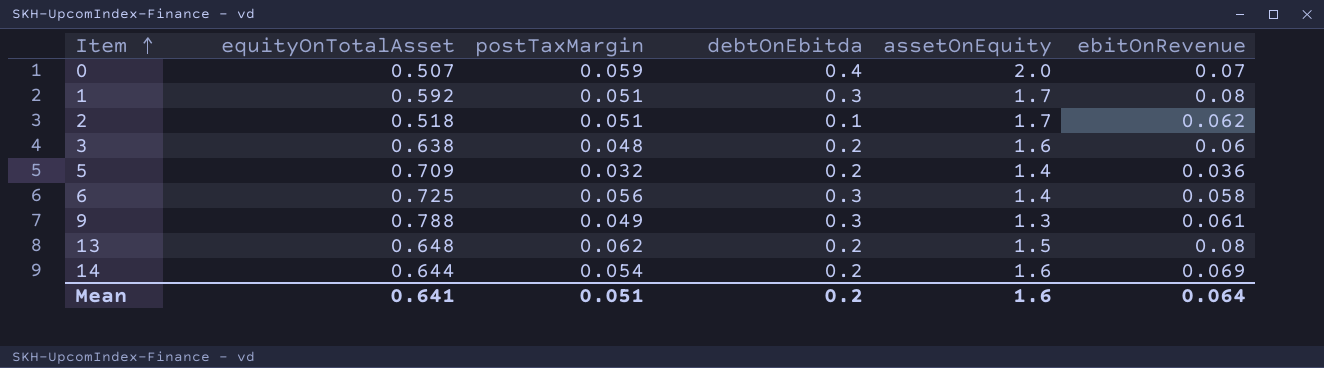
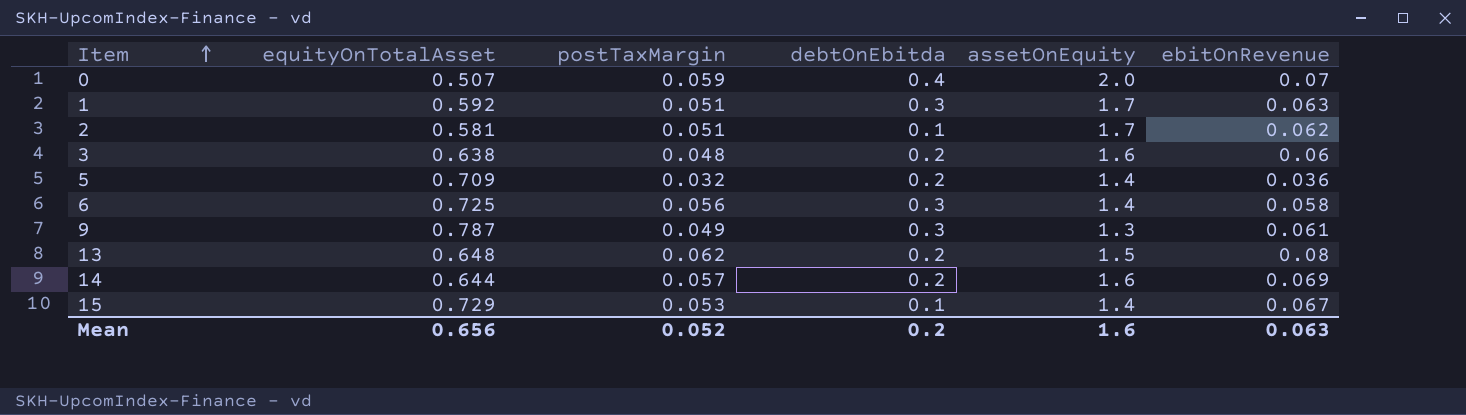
1 | ebitOnRevenue: 0.08 -> 0.063
2 | equityOnTotalAsset: 0.518 -> 0.581
9 | equityOnTotalAsset: 0.788 -> 0.787
14 | postTaxMargin: 0.054 -> 0.057
row 15: none -> 0.729 | 0.053 | 0.1 | 1.4 | 0.067
Mean | equityOnTotalAsset: 0.641 -> 0.656
Mean | postTaxMargin: 0.051 -> 0.052
Mean | ebitOnRevenue: 0.064 -> 0.063

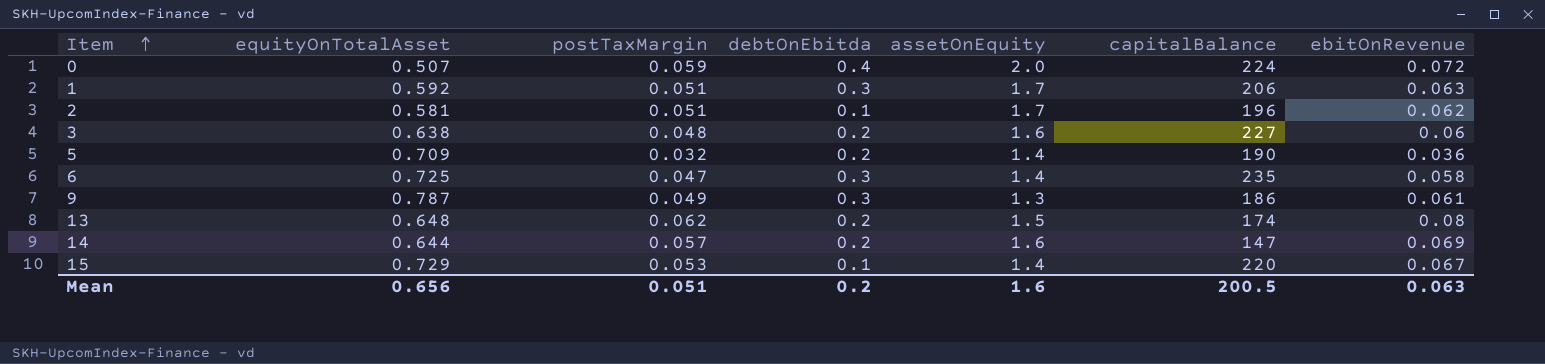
column capitalBalance | position: none -> 6
0 | ebitOnRevenue: 0.07 -> 0.072
6 | postTaxMargin: 0.056 -> 0.047
Mean | postTaxMargin: 0.052 -> 0.051

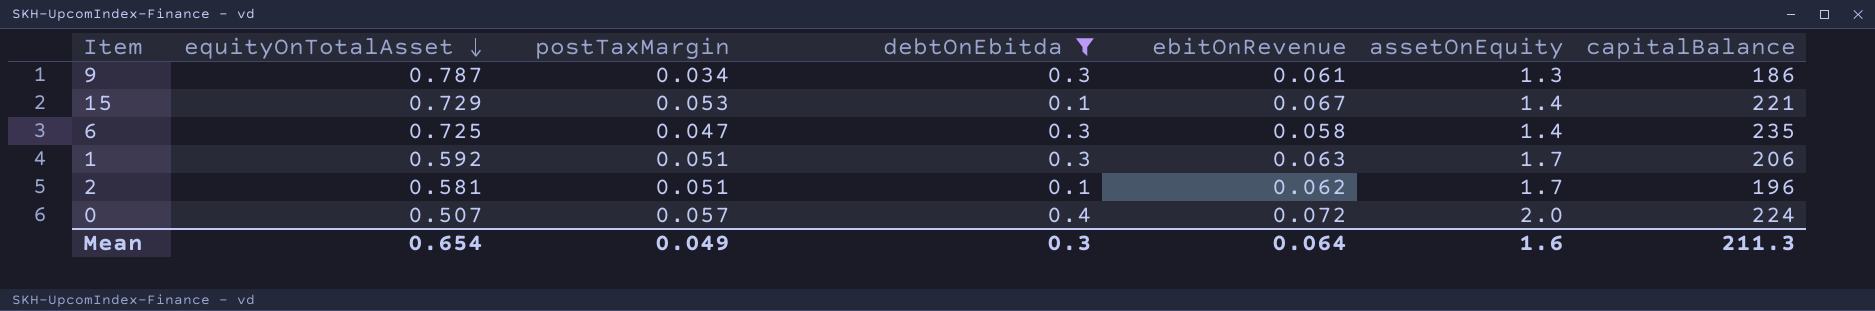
filter: none -> debtOnEbitda != 0.2
row order: Item ascending -> equityOnTotalAsset descending
column ebitOnRevenue | position: 7 -> 5
9 | postTaxMargin: 0.049 -> 0.034
15 | capitalBalance: 220 -> 221
0 | postTaxMargin: 0.059 -> 0.057
Mean | equityOnTotalAsset: 0.656 -> 0.654
Mean | postTaxMargin: 0.051 -> 0.049
Mean | debtOnEbitda: 0.2 -> 0.3
Mean | ebitOnRevenue: 0.063 -> 0.064
Mean | capitalBalance: 200.5 -> 211.3

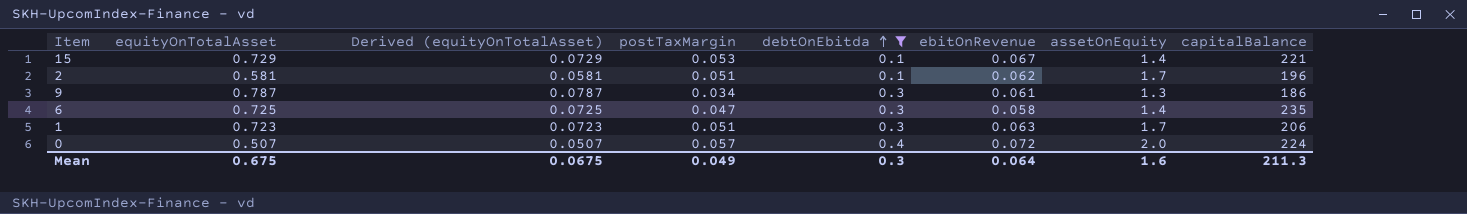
row order: equityOnTotalAsset descending -> debtOnEbitda ascending
column Derived (equityOnTotalAsset) | formula: none -> [equityOnTotalAsset] * 0.1
1 | equityOnTotalAsset: 0.592 -> 0.723
Mean | equityOnTotalAsset: 0.654 -> 0.675

